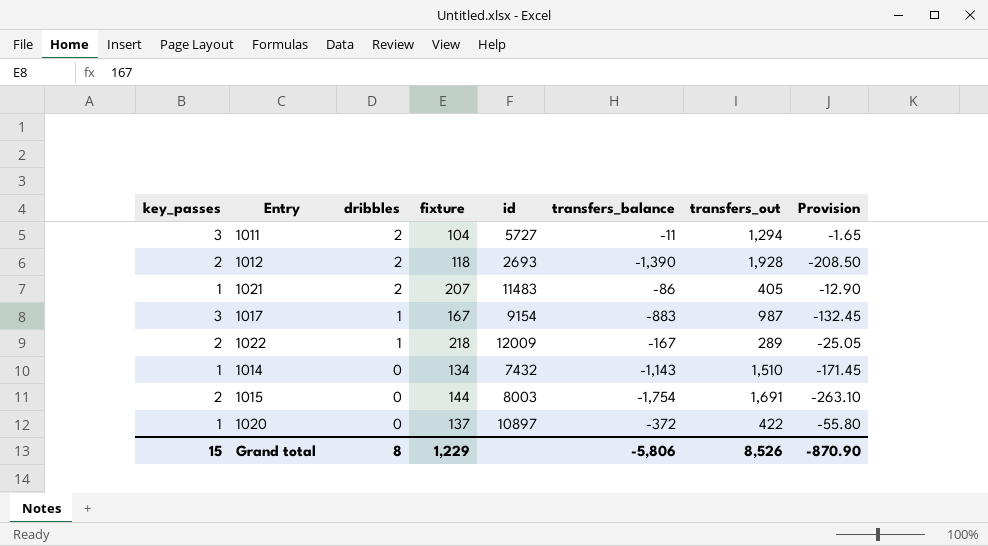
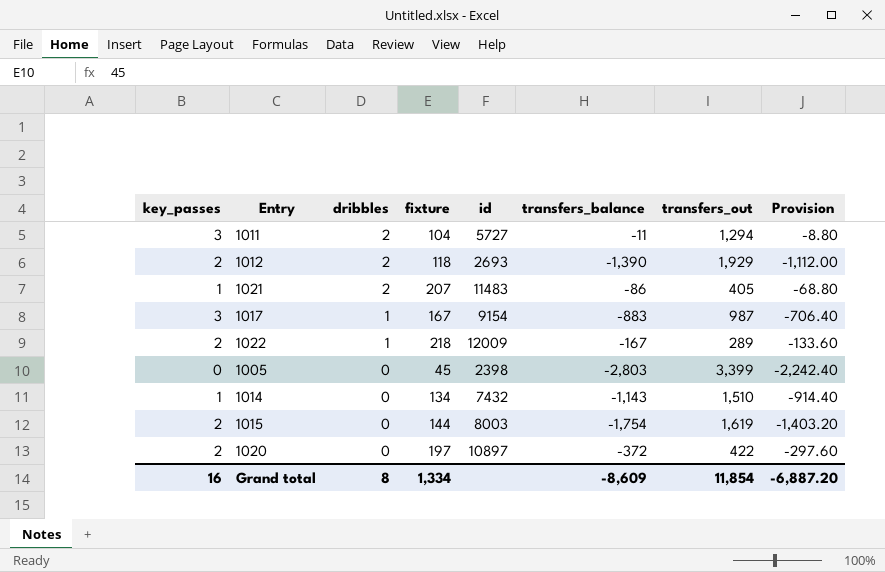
column Provision | formula: [transfers_balance] * 0.15 -> [transfers_balance] * 0.8
1012 | transfers_out: 1,928 -> 1,929
row 1005: none -> 0 | 0 | 45 | 2398 | -2,803 | 3,399 | -2,242.40
1015 | transfers_out: 1,691 -> 1,619
1020 | key_passes: 1 -> 2
1020 | fixture: 137 -> 197
Grand total | key_passes: 15 -> 16
Grand total | fixture: 1,229 -> 1,334
Grand total | transfers_balance: -5,806 -> -8,609
Grand total | transfers_out: 8,526 -> 11,854
Grand total | Provision: -870.90 -> -6,887.20

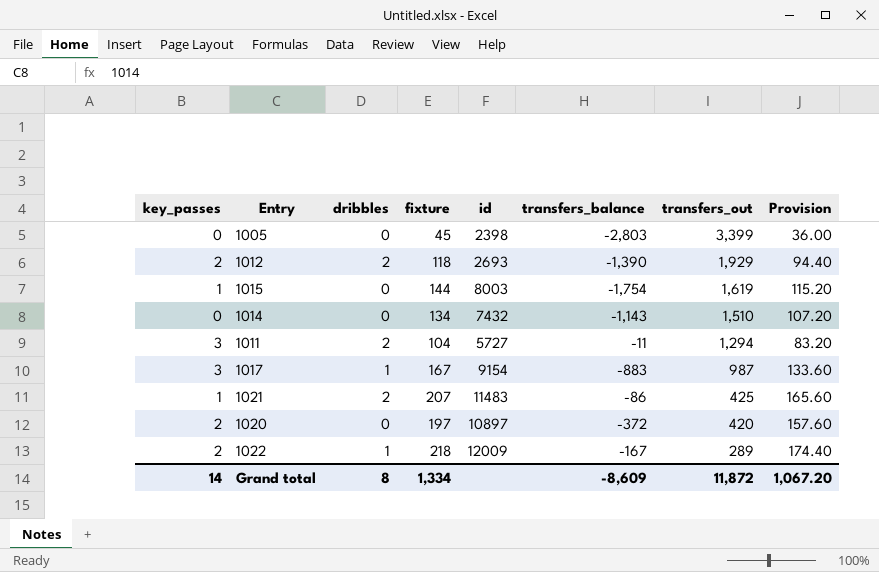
row order: dribbles descending -> transfers_out descending
column Provision | formula: [transfers_balance] * 0.8 -> [fixture] * 0.8
1015 | key_passes: 2 -> 1
1014 | key_passes: 1 -> 0
1021 | transfers_out: 405 -> 425
1020 | transfers_out: 422 -> 420
Grand total | key_passes: 16 -> 14
Grand total | transfers_out: 11,854 -> 11,872
Grand total | Provision: -6,887.20 -> 1,067.20

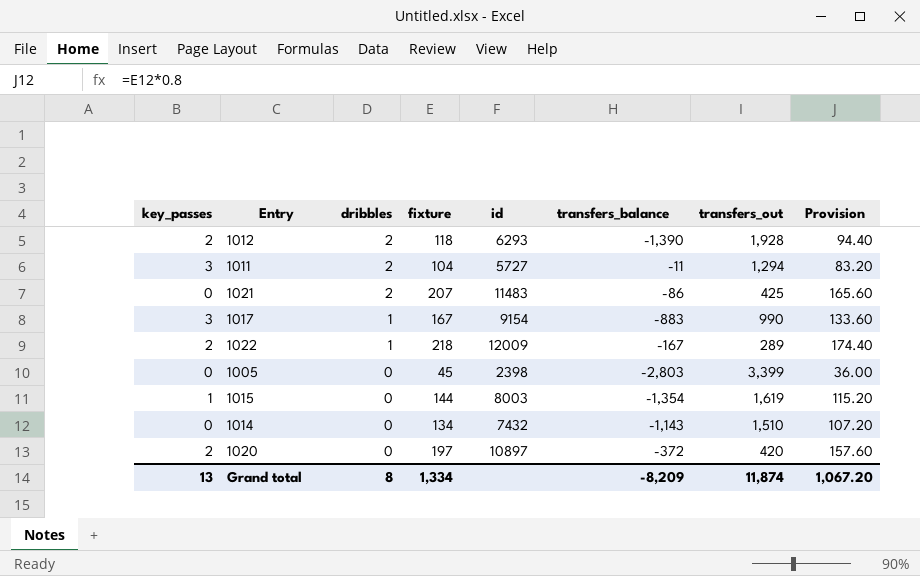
row order: transfers_out descending -> dribbles descending
1012 | id: 2693 -> 6293
1012 | transfers_out: 1,929 -> 1,928
1021 | key_passes: 1 -> 0
1017 | transfers_out: 987 -> 990
1015 | transfers_balance: -1,754 -> -1,354
Grand total | key_passes: 14 -> 13
Grand total | transfers_balance: -8,609 -> -8,209
Grand total | transfers_out: 11,872 -> 11,874

